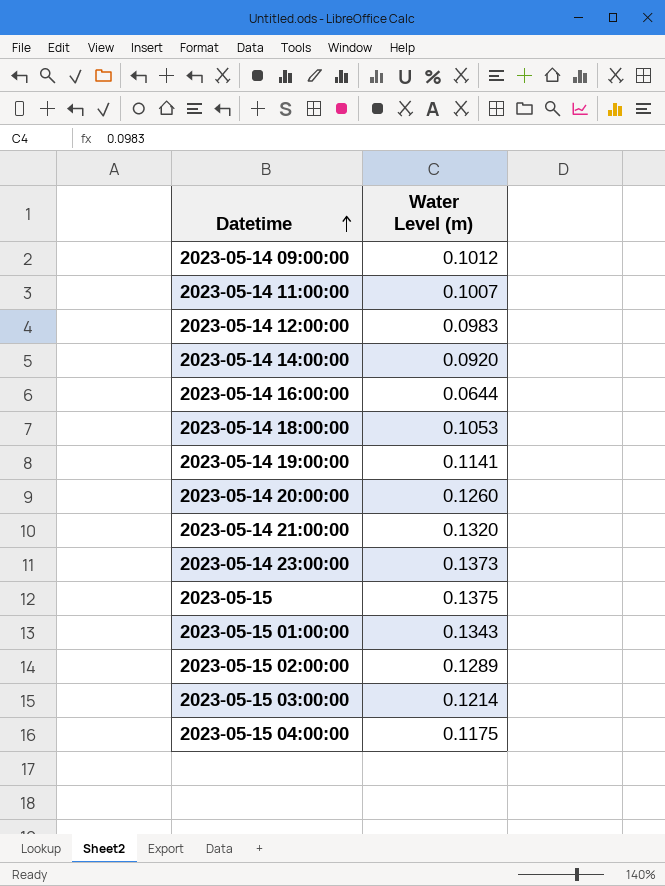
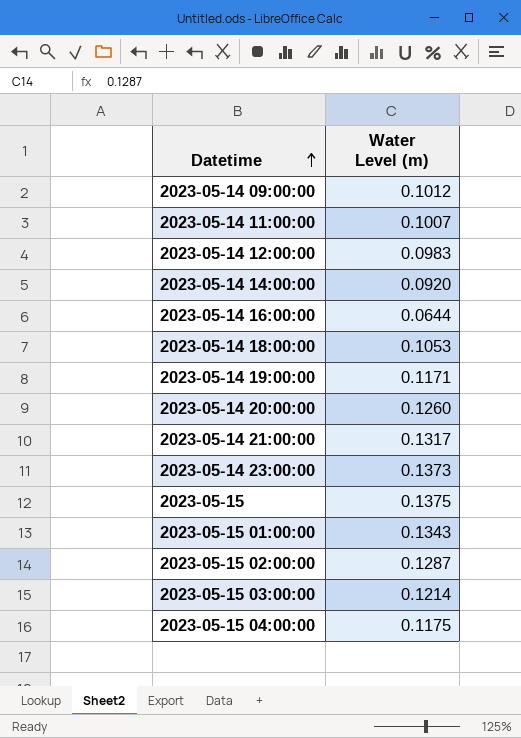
2023-05-14 19:00:00 | Water Level (m): 0.1141 -> 0.1171
2023-05-14 21:00:00 | Water Level (m): 0.1320 -> 0.1317
2023-05-15 02:00:00 | Water Level (m): 0.1289 -> 0.1287

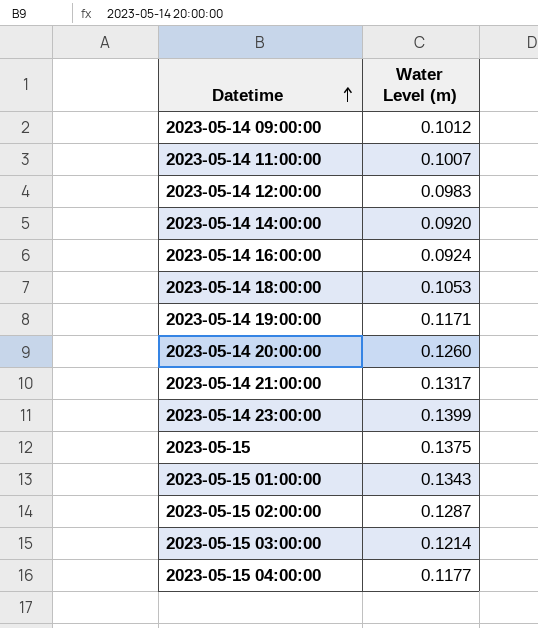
2023-05-14 16:00:00 | Water Level (m): 0.0644 -> 0.0924
2023-05-14 23:00:00 | Water Level (m): 0.1373 -> 0.1399
2023-05-15 04:00:00 | Water Level (m): 0.1175 -> 0.1177

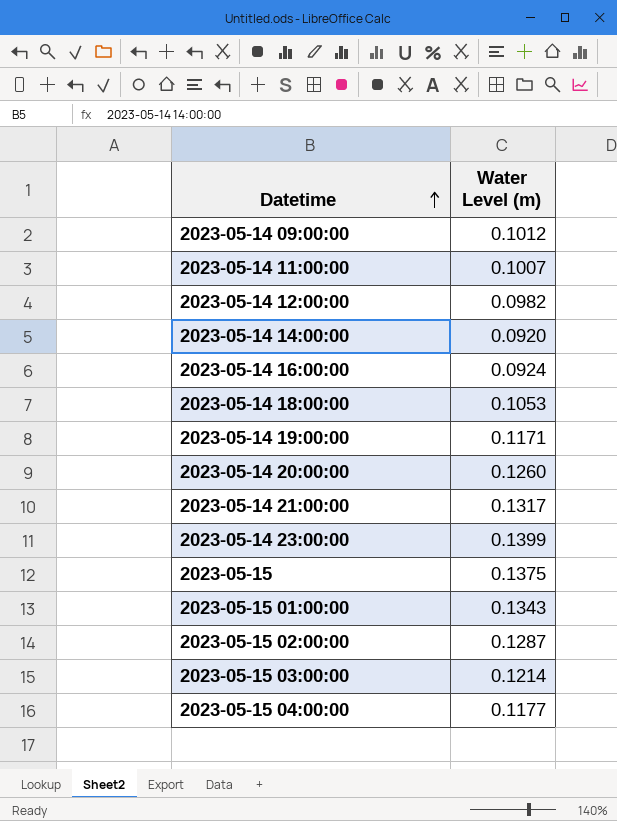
2023-05-14 12:00:00 | Water Level (m): 0.0983 -> 0.0982

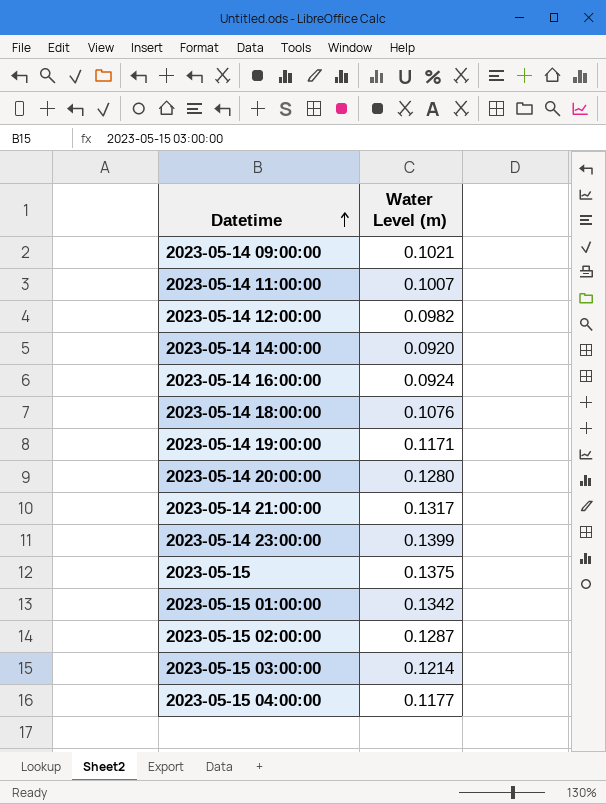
2023-05-14 09:00:00 | Water Level (m): 0.1012 -> 0.1021
2023-05-14 18:00:00 | Water Level (m): 0.1053 -> 0.1076
2023-05-14 20:00:00 | Water Level (m): 0.1260 -> 0.1280
2023-05-15 01:00:00 | Water Level (m): 0.1343 -> 0.1342

